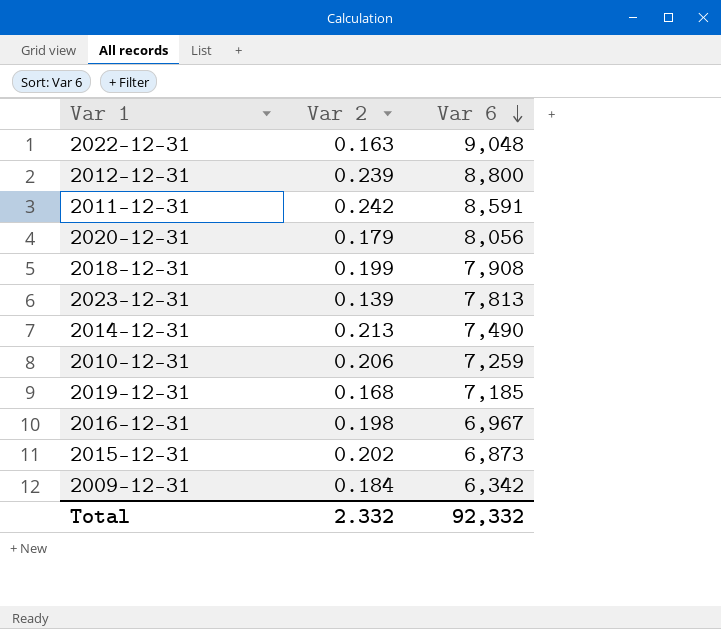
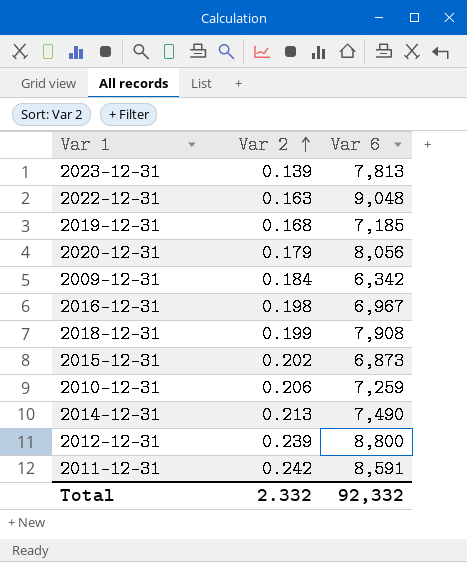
row order: Var 6 descending -> Var 2 ascending

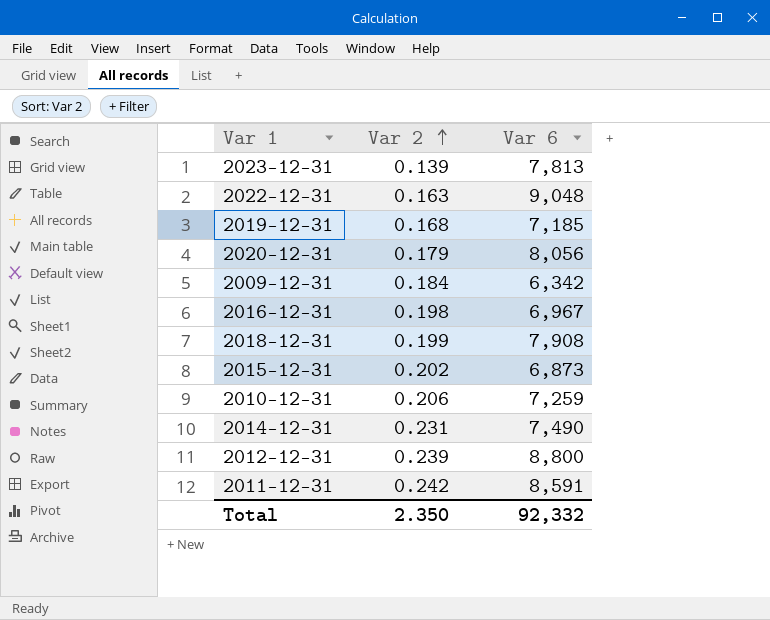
2014-12-31 | Var 2: 0.213 -> 0.231
Total | Var 2: 2.332 -> 2.350

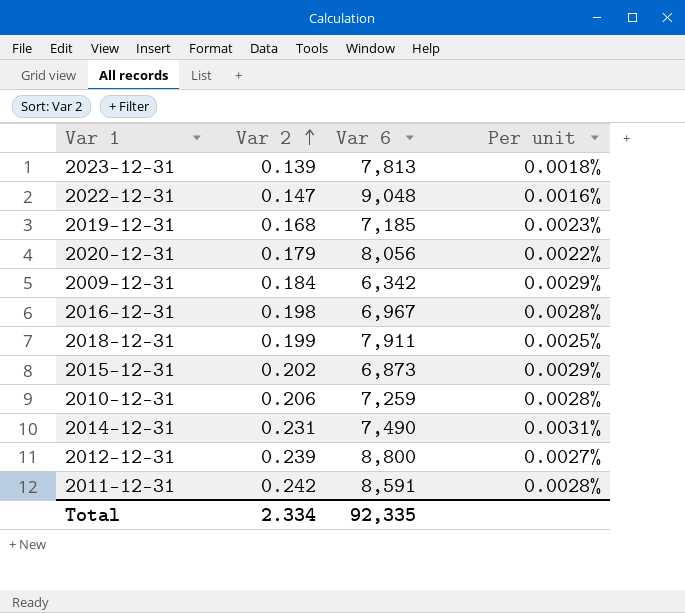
column Per unit | formula: none -> [Var 2] / [Var 6]
2022-12-31 | Var 2: 0.163 -> 0.147
2018-12-31 | Var 6: 7,908 -> 7,911
Total | Var 2: 2.350 -> 2.334
Total | Var 6: 92,332 -> 92,335

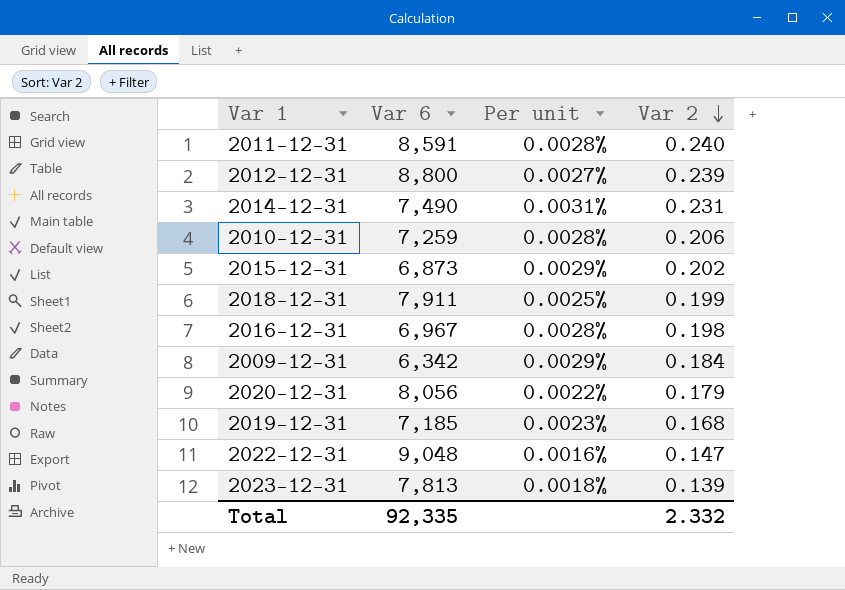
row order: Var 2 ascending -> Var 2 descending
column Var 2 | position: 2 -> 4
2011-12-31 | Var 2: 0.242 -> 0.240
Total | Var 2: 2.334 -> 2.332

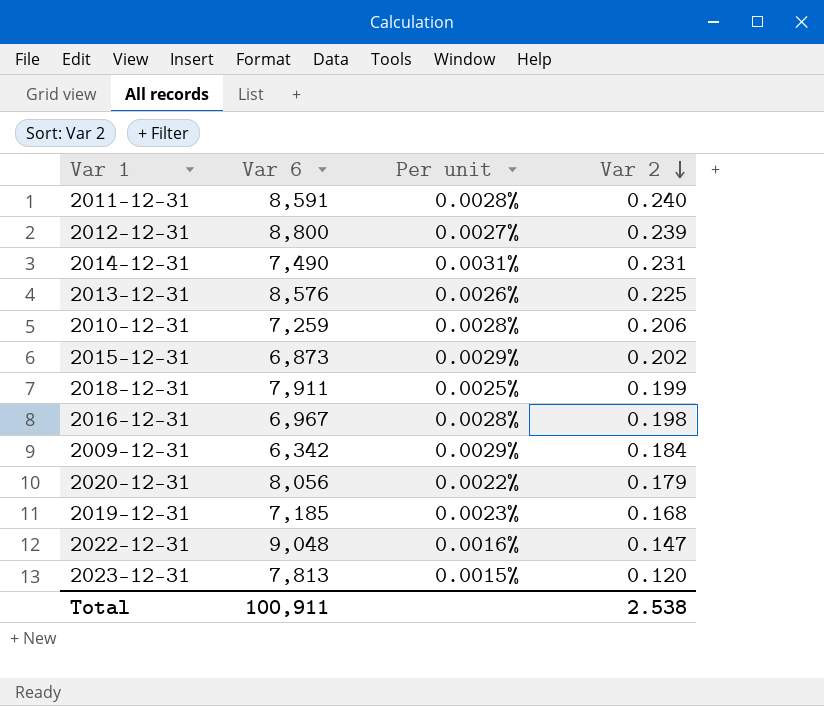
row 2013-12-31: none -> 8,576 | 0.0026% | 0.225
2023-12-31 | Per unit: 0.0018% -> 0.0015%
2023-12-31 | Var 2: 0.139 -> 0.120
Total | Var 6: 92,335 -> 100,911
Total | Var 2: 2.332 -> 2.538

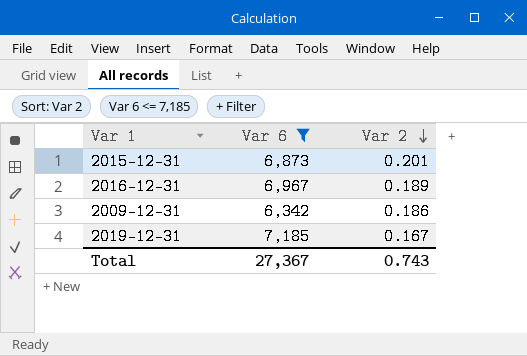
filter: none -> Var 6 <= 7,185
column Per unit | formula: [Var 2] / [Var 6] -> none
2015-12-31 | Var 2: 0.202 -> 0.201
2016-12-31 | Var 2: 0.198 -> 0.189
2009-12-31 | Var 2: 0.184 -> 0.186
2019-12-31 | Var 2: 0.168 -> 0.167
Total | Var 6: 100,911 -> 27,367
Total | Var 2: 2.538 -> 0.743

